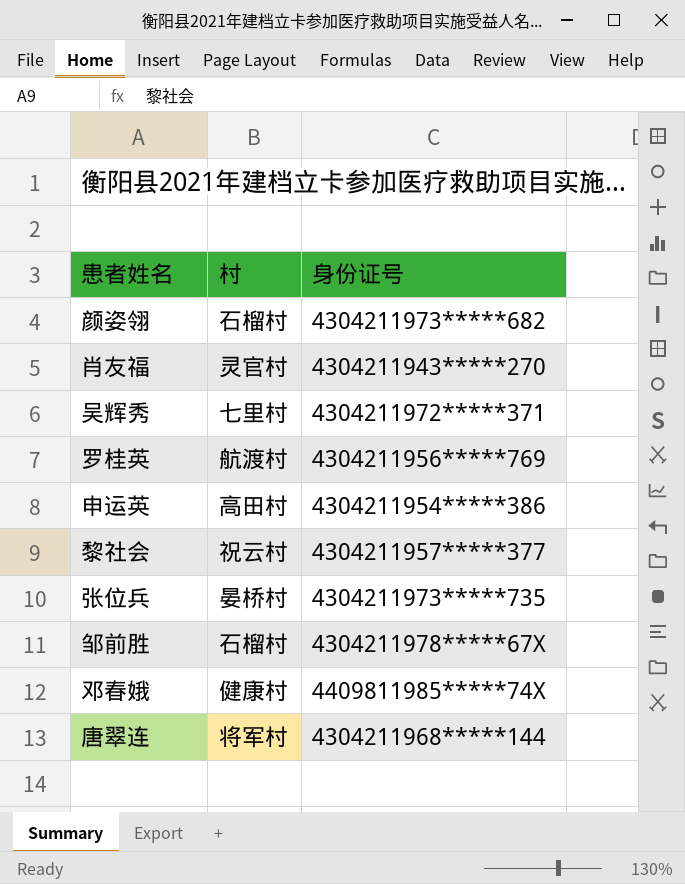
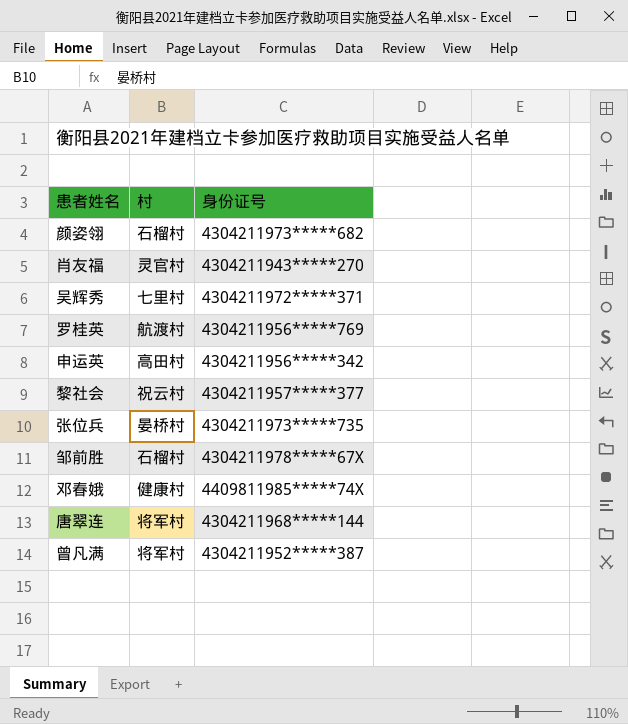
申运英 | 身份证号: 4304211954*****386 -> 4304211956*****342
row 曾凡满: none -> 将军村 | 4304211952*****387

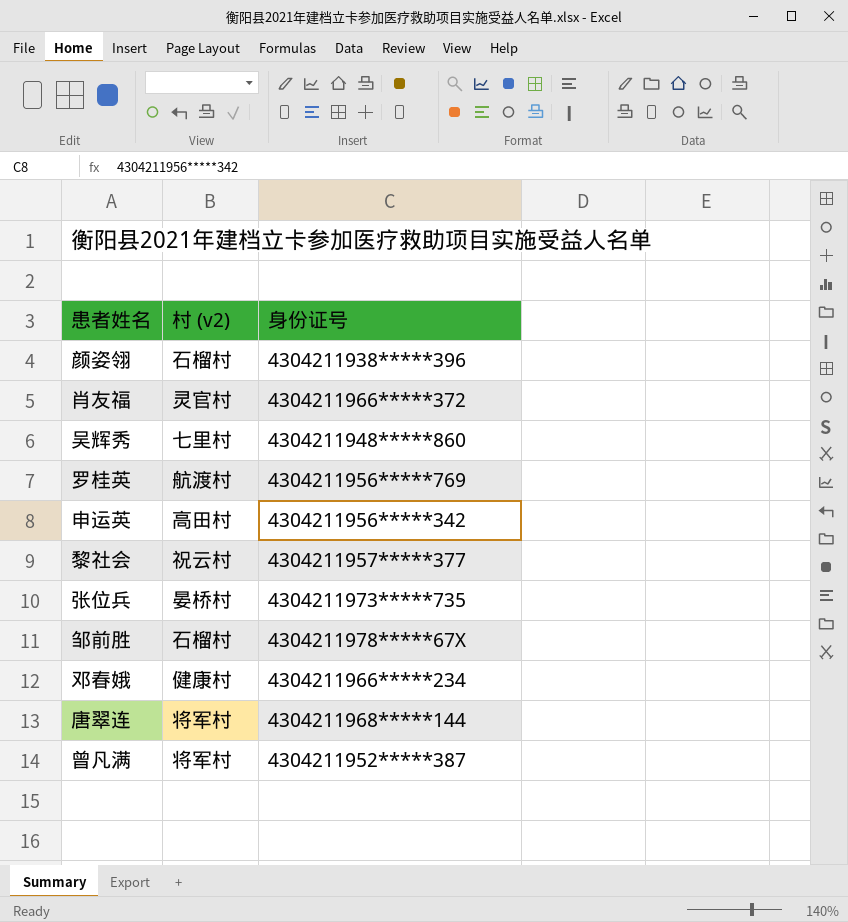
column name: 村 -> 村 (v2)
颜姿翎 | 身份证号: 4304211973*****682 -> 4304211938*****396
肖友福 | 身份证号: 4304211943*****270 -> 4304211966*****372
吴辉秀 | 身份证号: 4304211972*****371 -> 4304211948*****860
邓春娥 | 身份证号: 4409811985*****74X -> 4304211966*****234

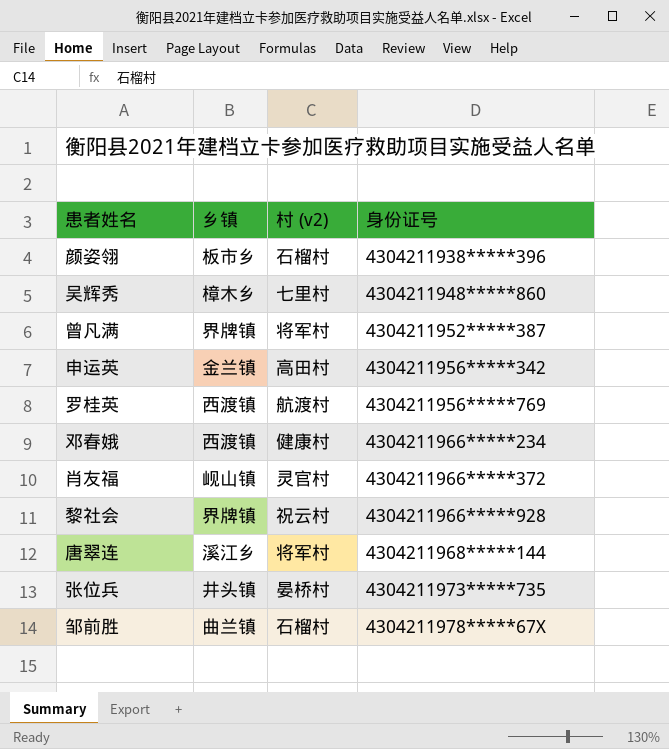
row order: none -> 身份证号 ascending
column 乡镇 | position: none -> 2
黎社会 | 身份证号: 4304211957*****377 -> 4304211966*****928

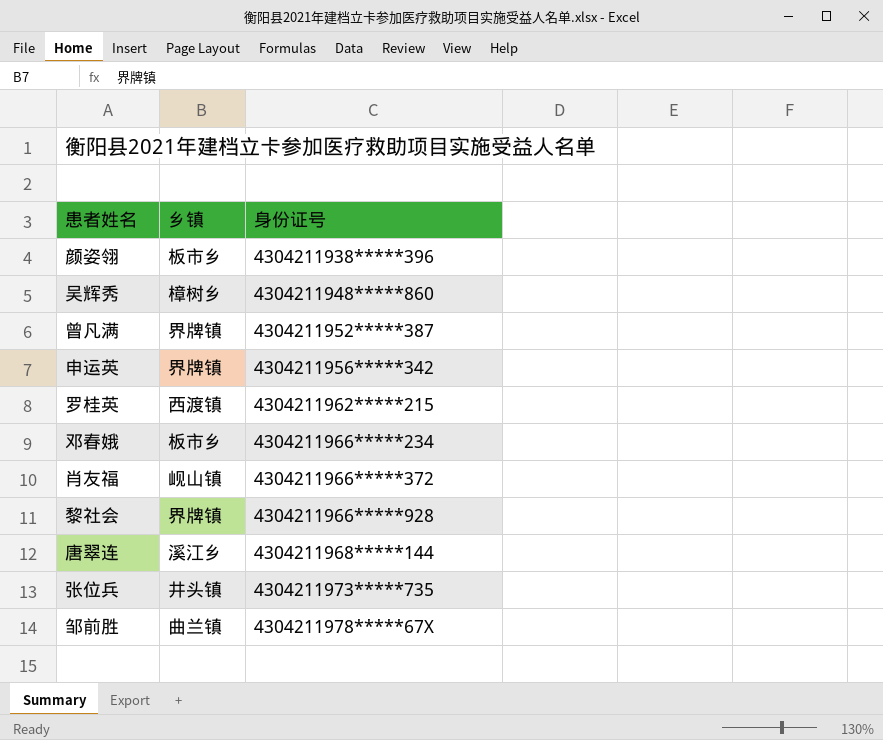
column 村 (v2) | position: 3 -> none
吴辉秀 | 乡镇: 樟木乡 -> 樟树乡
申运英 | 乡镇: 金兰镇 -> 界牌镇
罗桂英 | 身份证号: 4304211956*****769 -> 4304211962*****215
邓春娥 | 乡镇: 西渡镇 -> 板市乡

